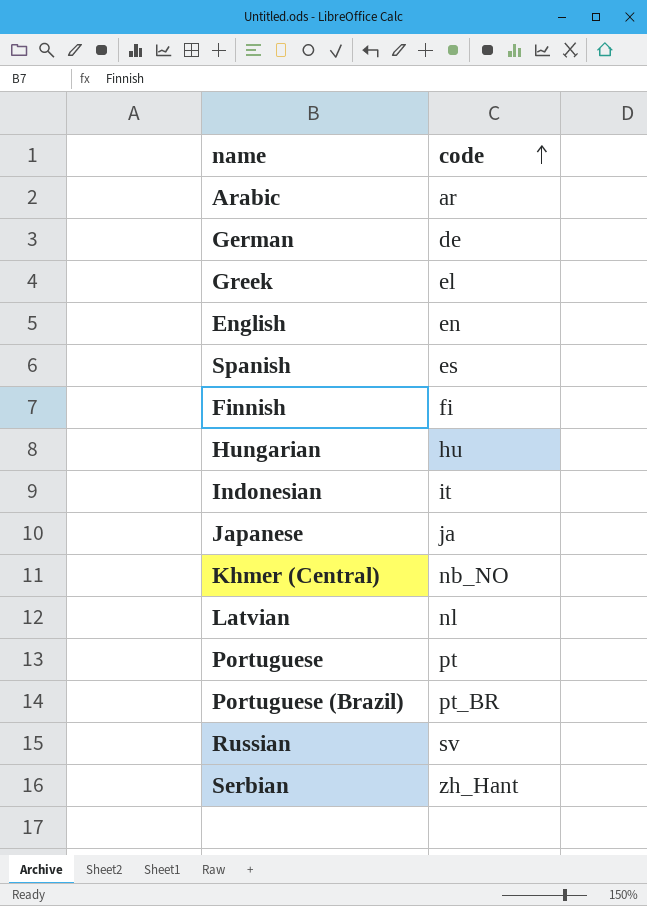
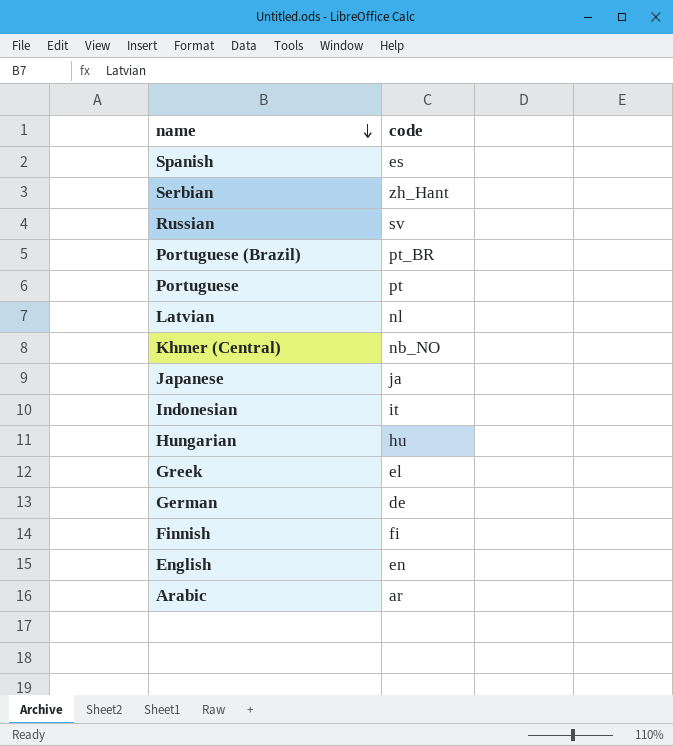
row order: code ascending -> name descending

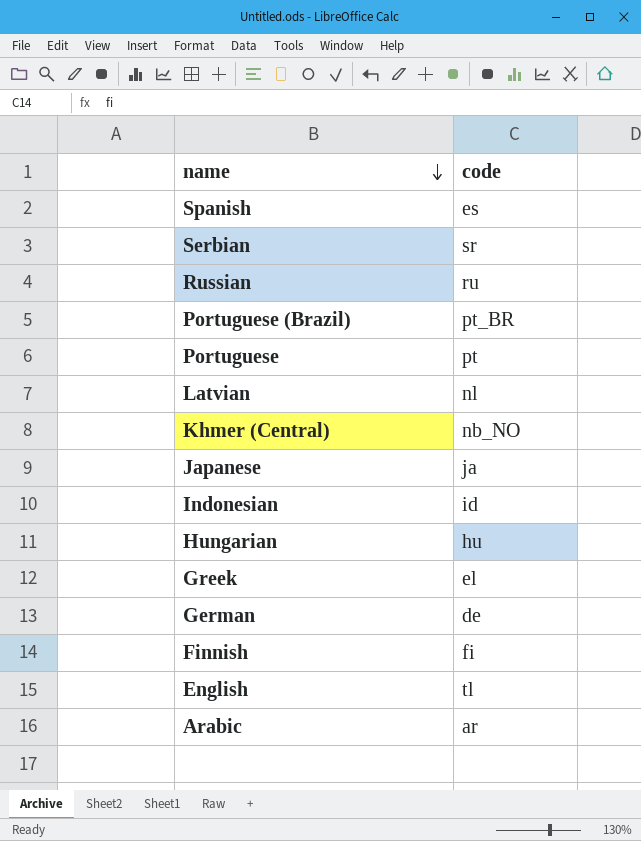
Serbian | code: zh_Hant -> sr
Russian | code: sv -> ru
Indonesian | code: it -> id
English | code: en -> tl

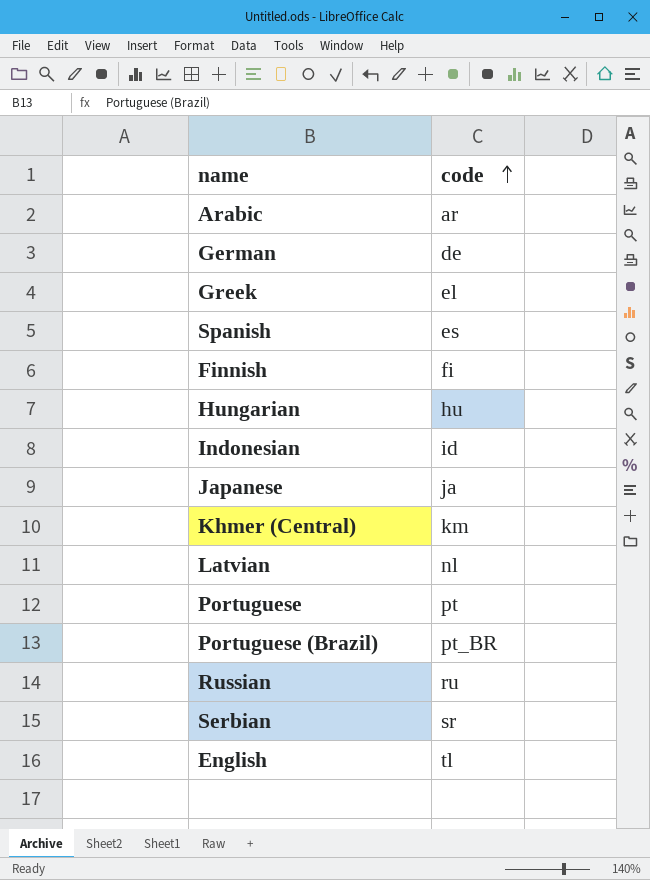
row order: name descending -> code ascending
Khmer (Central) | code: nb_NO -> km

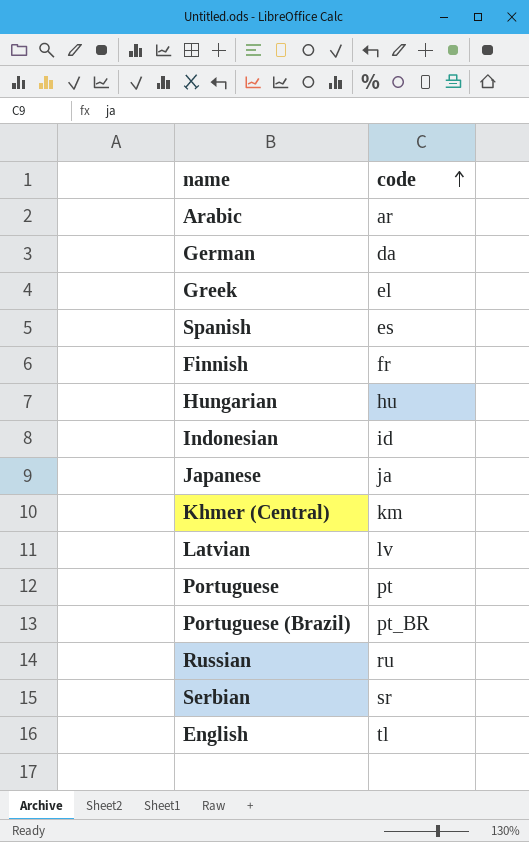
German | code: de -> da
Finnish | code: fi -> fr
Latvian | code: nl -> lv

